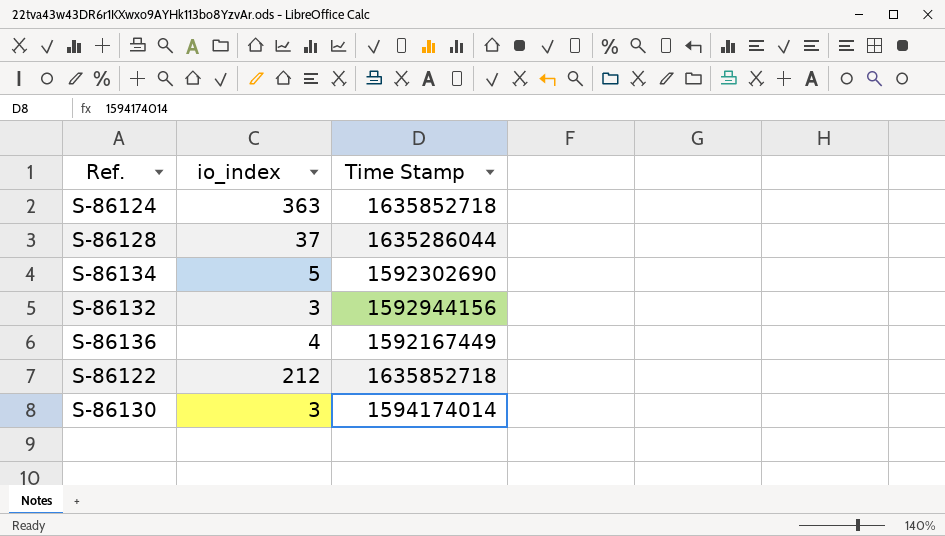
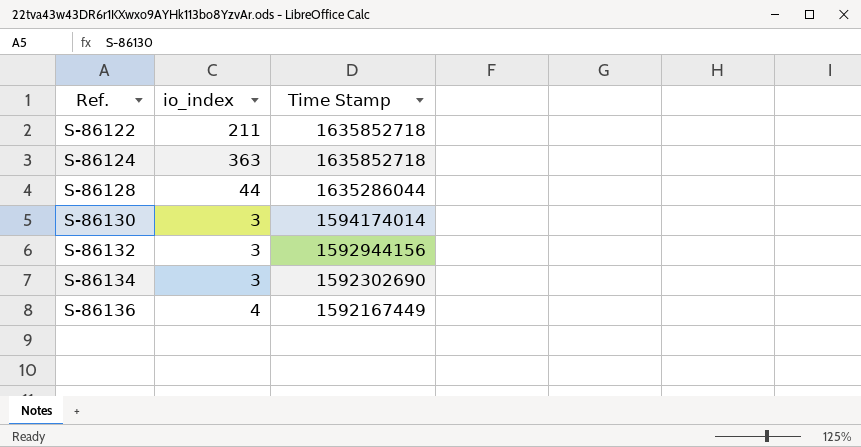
row order: none -> Ref. ascending
S-86122 | io_index: 212 -> 211
S-86128 | io_index: 37 -> 44
S-86134 | io_index: 5 -> 3

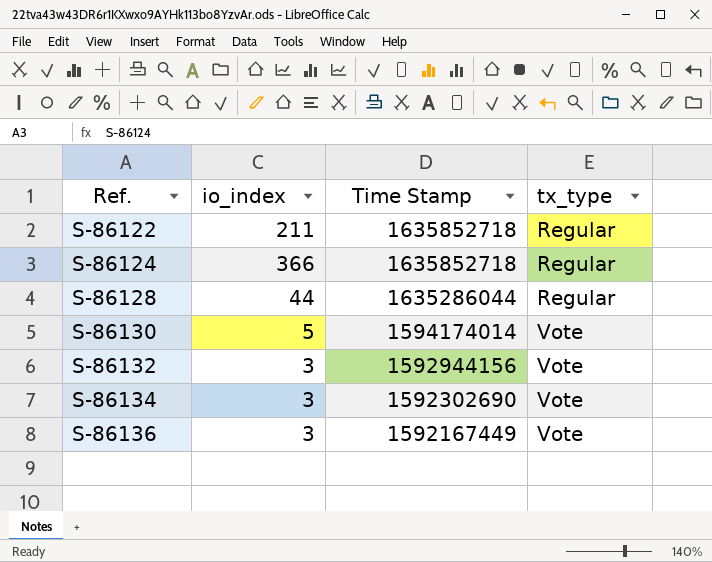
column tx_type | position: none -> 4
S-86124 | io_index: 363 -> 366
S-86130 | io_index: 3 -> 5
S-86136 | io_index: 4 -> 3

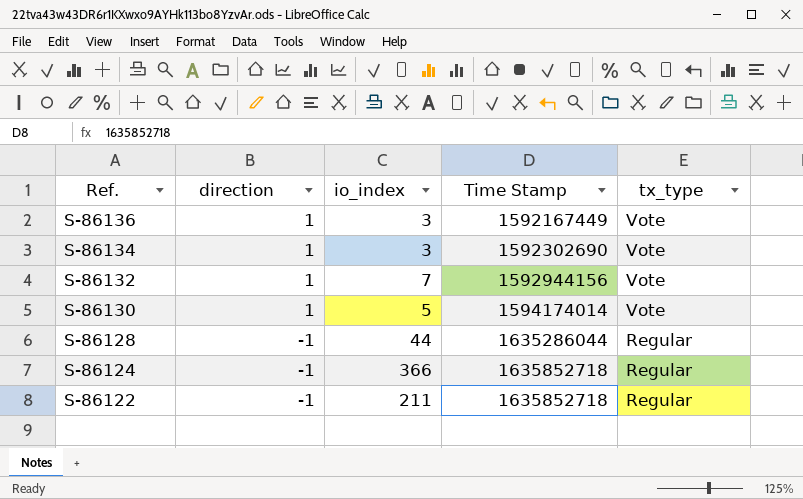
row order: Ref. ascending -> Ref. descending
column direction | position: none -> 2
S-86132 | io_index: 3 -> 7

